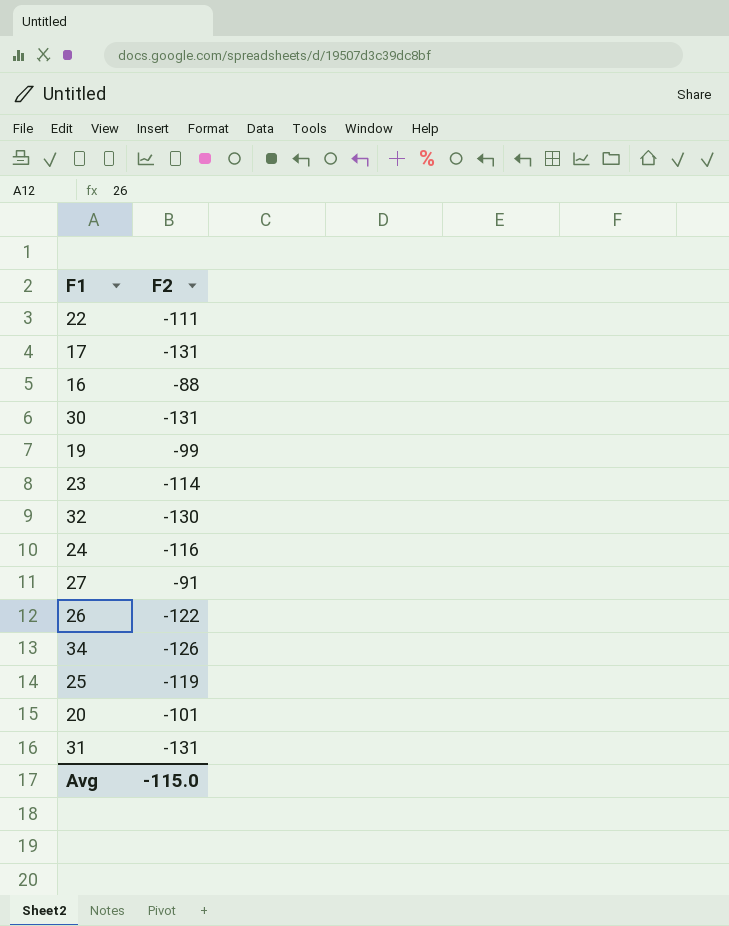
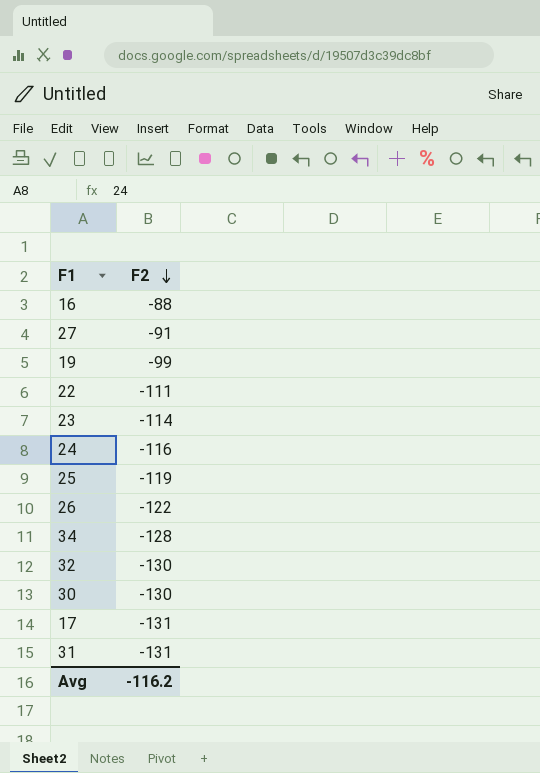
row order: none -> F2 descending
row 20: -101 -> none
34 | F2: -126 -> -128
30 | F2: -131 -> -130
Avg | F2: -115.0 -> -116.2

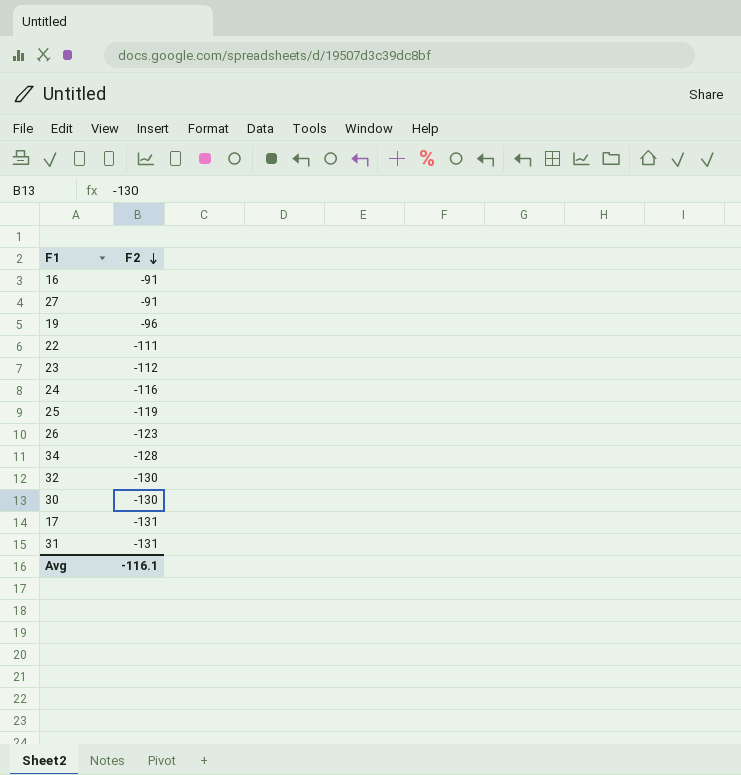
16 | F2: -88 -> -91
19 | F2: -99 -> -96
23 | F2: -114 -> -112
26 | F2: -122 -> -123
Avg | F2: -116.2 -> -116.1

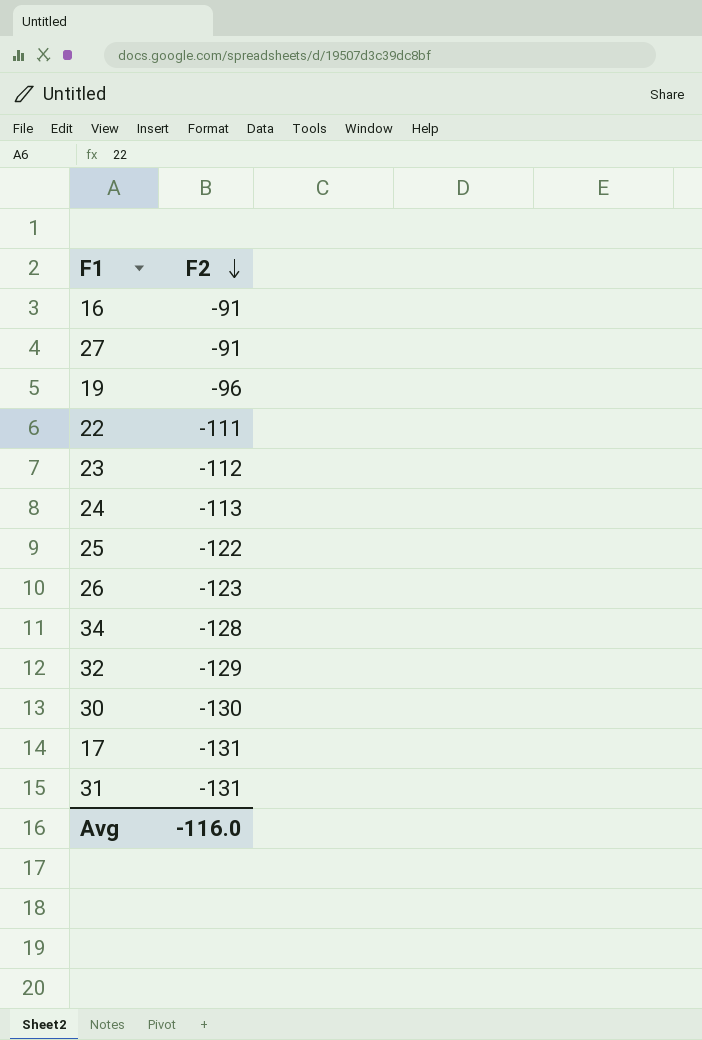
24 | F2: -116 -> -113
25 | F2: -119 -> -122
32 | F2: -130 -> -129
Avg | F2: -116.1 -> -116.0

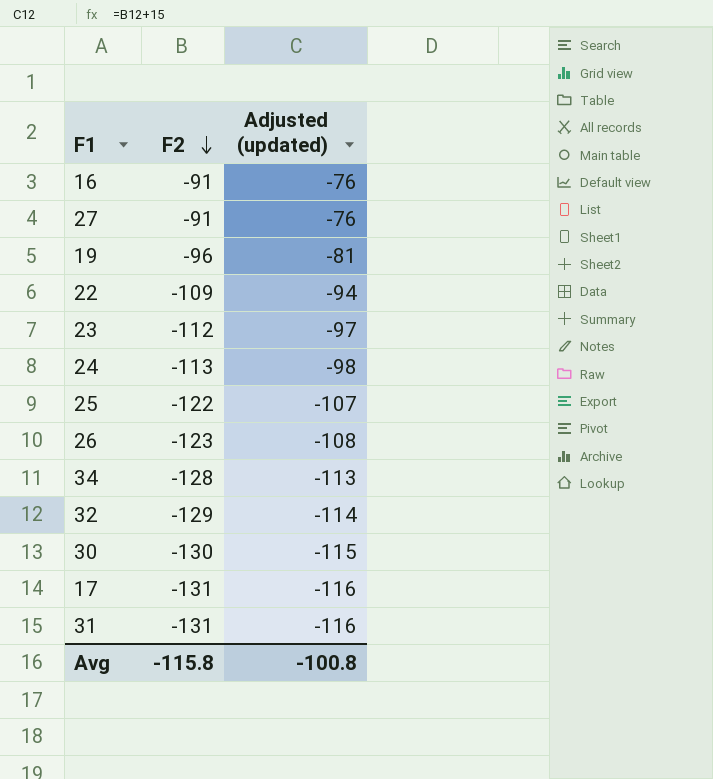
column Adjusted (updated) | formula: none -> [F2] + 15
22 | F2: -111 -> -109
Avg | F2: -116.0 -> -115.8

